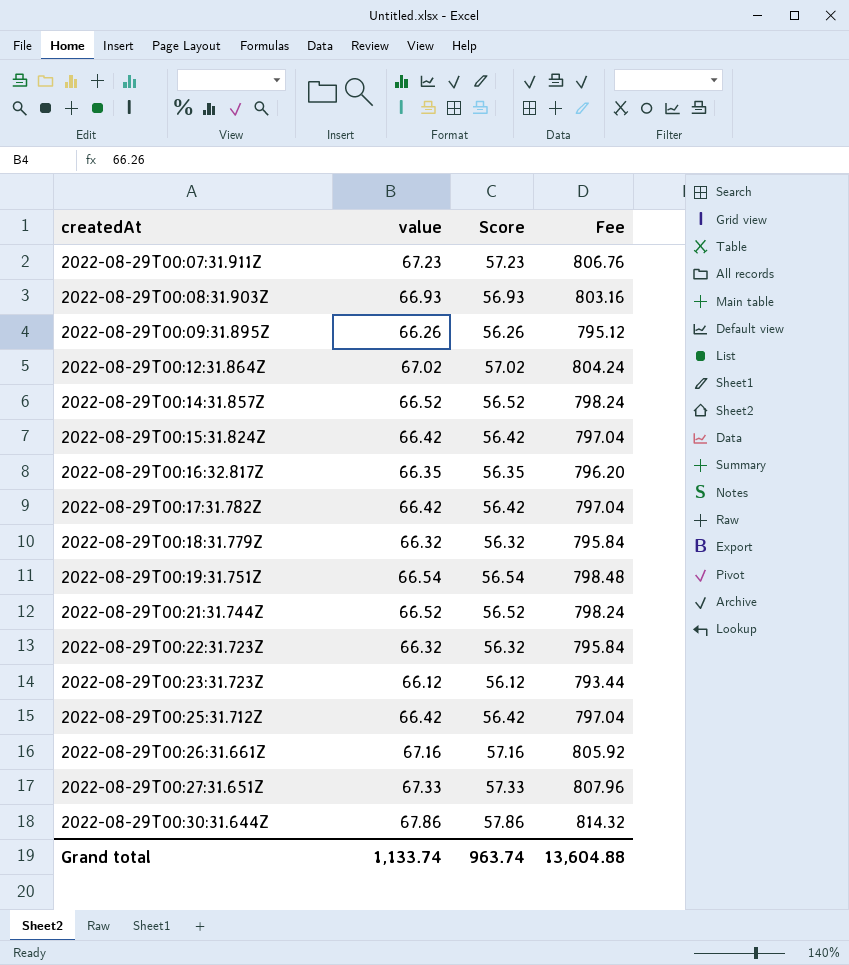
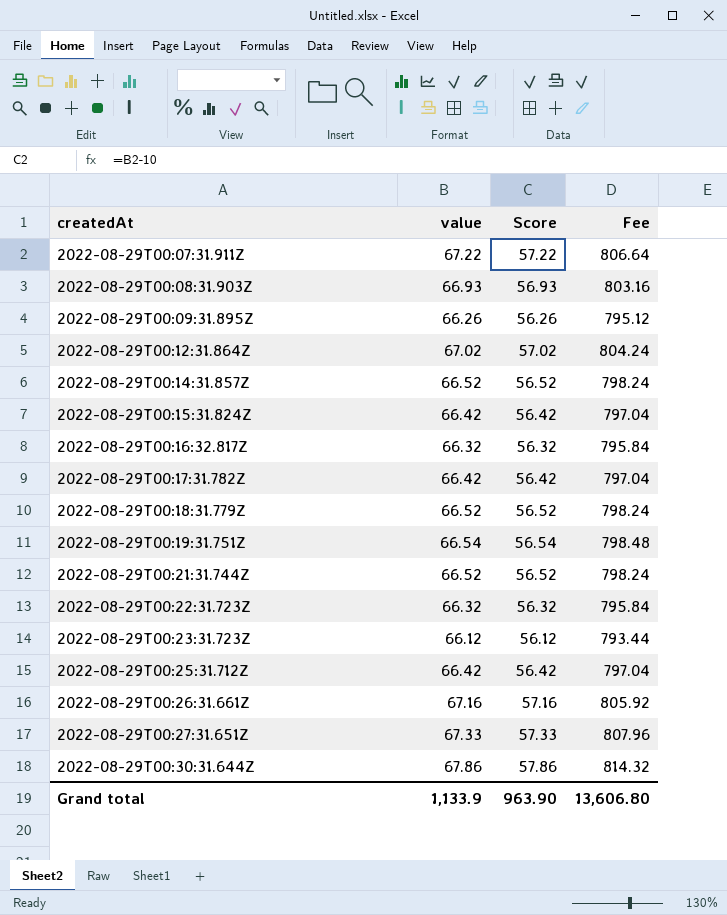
2022-08-29T00:07:31.911Z | value: 67.23 -> 67.22
2022-08-29T00:07:31.911Z | Score: 57.23 -> 57.22
2022-08-29T00:07:31.911Z | Fee: 806.76 -> 806.64
2022-08-29T00:16:32.817Z | value: 66.35 -> 66.32
2022-08-29T00:16:32.817Z | Score: 56.35 -> 56.32
2022-08-29T00:16:32.817Z | Fee: 796.20 -> 795.84
2022-08-29T00:18:31.779Z | value: 66.32 -> 66.52
2022-08-29T00:18:31.779Z | Score: 56.32 -> 56.52
2022-08-29T00:18:31.779Z | Fee: 795.84 -> 798.24
Grand total | value: 1,133.74 -> 1,133.9
Grand total | Score: 963.74 -> 963.90
Grand total | Fee: 13,604.88 -> 13,606.80

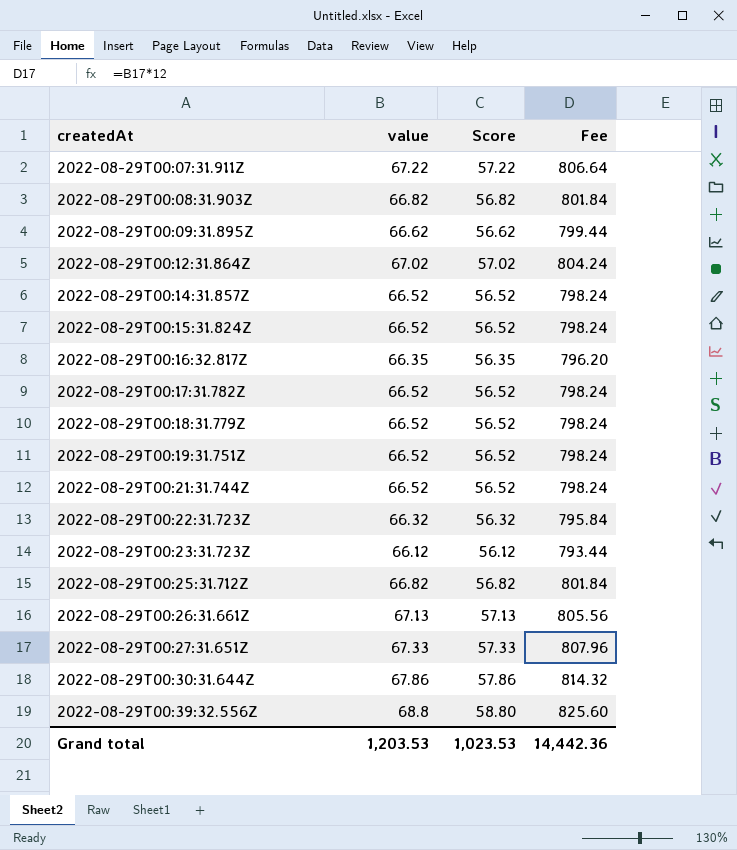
2022-08-29T00:08:31.903Z | value: 66.93 -> 66.82
2022-08-29T00:08:31.903Z | Score: 56.93 -> 56.82
2022-08-29T00:08:31.903Z | Fee: 803.16 -> 801.84
2022-08-29T00:09:31.895Z | value: 66.26 -> 66.62
2022-08-29T00:09:31.895Z | Score: 56.26 -> 56.62
2022-08-29T00:09:31.895Z | Fee: 795.12 -> 799.44
2022-08-29T00:15:31.824Z | value: 66.42 -> 66.52
2022-08-29T00:15:31.824Z | Score: 56.42 -> 56.52
2022-08-29T00:15:31.824Z | Fee: 797.04 -> 798.24
2022-08-29T00:16:32.817Z | value: 66.32 -> 66.35
2022-08-29T00:16:32.817Z | Score: 56.32 -> 56.35
2022-08-29T00:16:32.817Z | Fee: 795.84 -> 796.20
2022-08-29T00:17:31.782Z | value: 66.42 -> 66.52
2022-08-29T00:17:31.782Z | Score: 56.42 -> 56.52
2022-08-29T00:17:31.782Z | Fee: 797.04 -> 798.24
2022-08-29T00:19:31.751Z | value: 66.54 -> 66.52
2022-08-29T00:19:31.751Z | Score: 56.54 -> 56.52
2022-08-29T00:19:31.751Z | Fee: 798.48 -> 798.24
2022-08-29T00:25:31.712Z | value: 66.42 -> 66.82
2022-08-29T00:25:31.712Z | Score: 56.42 -> 56.82
2022-08-29T00:25:31.712Z | Fee: 797.04 -> 801.84
2022-08-29T00:26:31.661Z | value: 67.16 -> 67.13
2022-08-29T00:26:31.661Z | Score: 57.16 -> 57.13
2022-08-29T00:26:31.661Z | Fee: 805.92 -> 805.56
row 2022-08-29T00:39:32.556Z: none -> 68.8 | 58.80 | 825.60
Grand total | value: 1,133.9 -> 1,203.53
Grand total | Score: 963.90 -> 1,023.53
Grand total | Fee: 13,606.80 -> 14,442.36

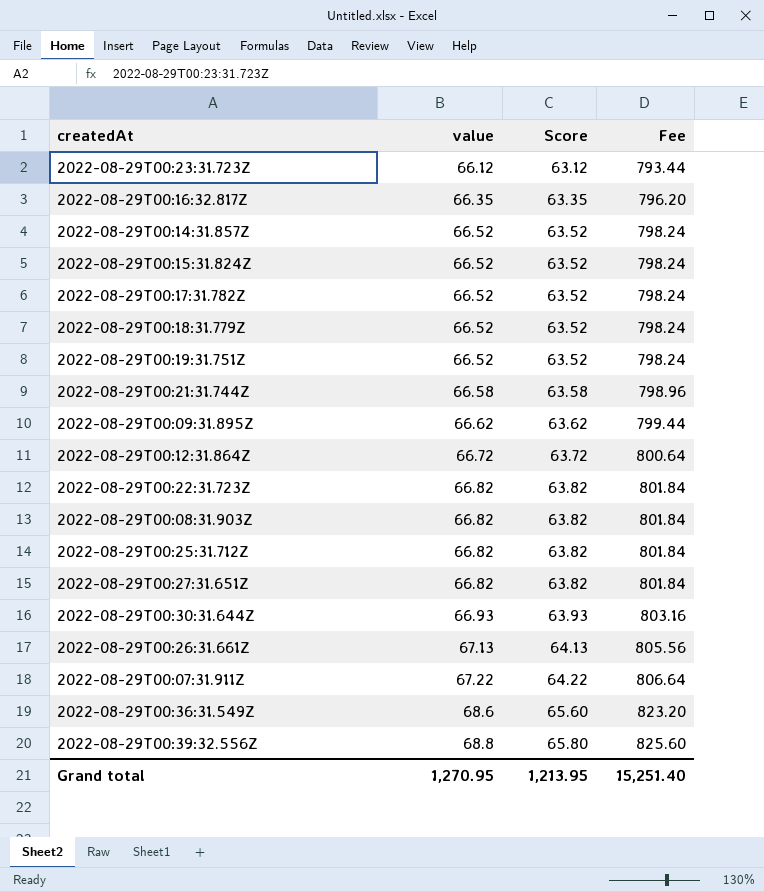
row order: createdAt ascending -> value ascending
column Score | formula: [value] - 10 -> [value] - 3
2022-08-29T00:21:31.744Z | value: 66.52 -> 66.58
2022-08-29T00:21:31.744Z | Fee: 798.24 -> 798.96
2022-08-29T00:12:31.864Z | value: 67.02 -> 66.72
2022-08-29T00:12:31.864Z | Fee: 804.24 -> 800.64
2022-08-29T00:22:31.723Z | value: 66.32 -> 66.82
2022-08-29T00:22:31.723Z | Fee: 795.84 -> 801.84
2022-08-29T00:27:31.651Z | value: 67.33 -> 66.82
2022-08-29T00:27:31.651Z | Fee: 807.96 -> 801.84
2022-08-29T00:30:31.644Z | value: 67.86 -> 66.93
2022-08-29T00:30:31.644Z | Fee: 814.32 -> 803.16
row 2022-08-29T00:36:31.549Z: none -> 68.6 | 65.60 | 823.20
Grand total | value: 1,203.53 -> 1,270.95
Grand total | Score: 1,023.53 -> 1,213.95
Grand total | Fee: 14,442.36 -> 15,251.40

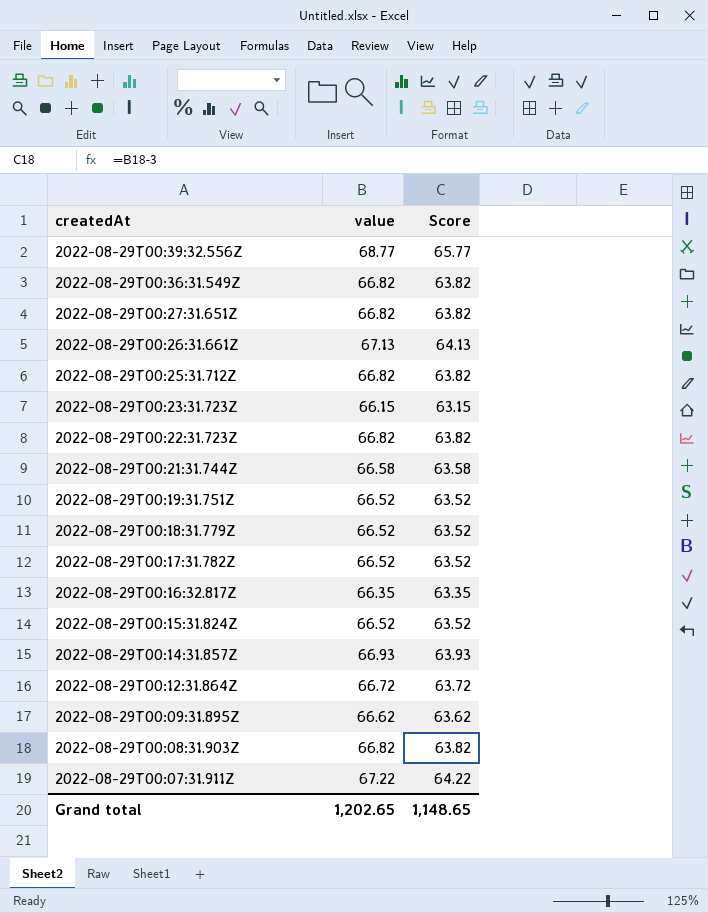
row order: value ascending -> createdAt descending
column Fee | formula: [value] * 12 -> none
row 2022-08-29T00:30:31.644Z: 66.93 | 63.93 | 803.16 -> none
2022-08-29T00:39:32.556Z | value: 68.8 -> 68.77
2022-08-29T00:39:32.556Z | Score: 65.80 -> 65.77
2022-08-29T00:36:31.549Z | value: 68.6 -> 66.82
2022-08-29T00:36:31.549Z | Score: 65.60 -> 63.82
2022-08-29T00:23:31.723Z | value: 66.12 -> 66.15
2022-08-29T00:23:31.723Z | Score: 63.12 -> 63.15
2022-08-29T00:14:31.857Z | value: 66.52 -> 66.93
2022-08-29T00:14:31.857Z | Score: 63.52 -> 63.93
Grand total | value: 1,270.95 -> 1,202.65
Grand total | Score: 1,213.95 -> 1,148.65

